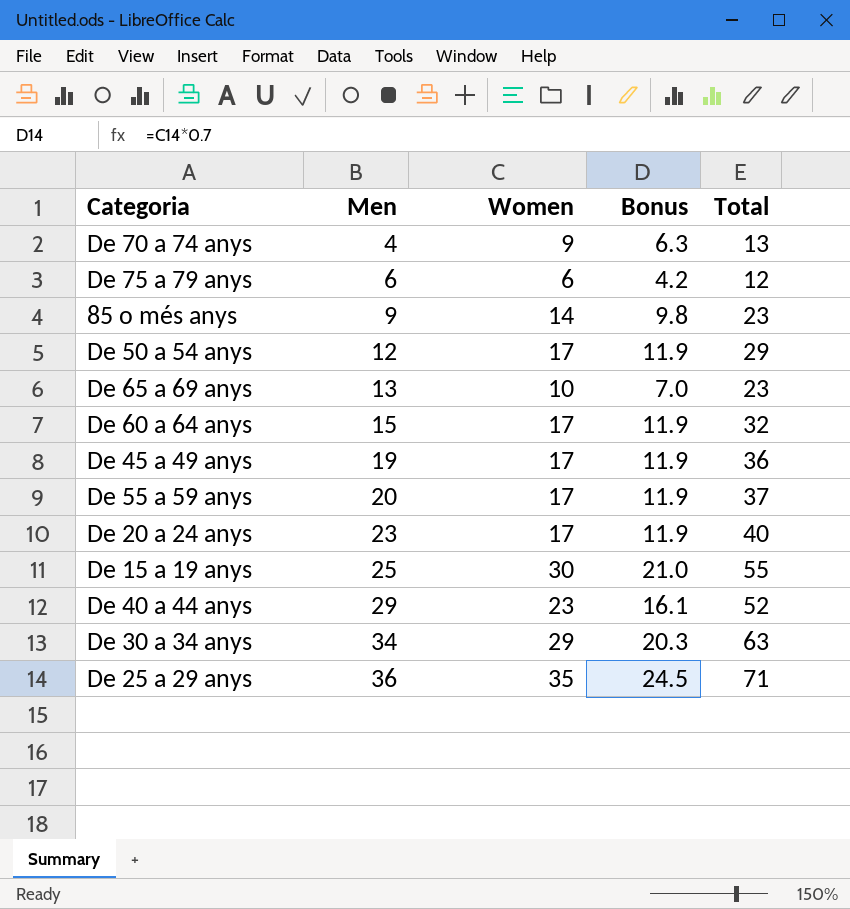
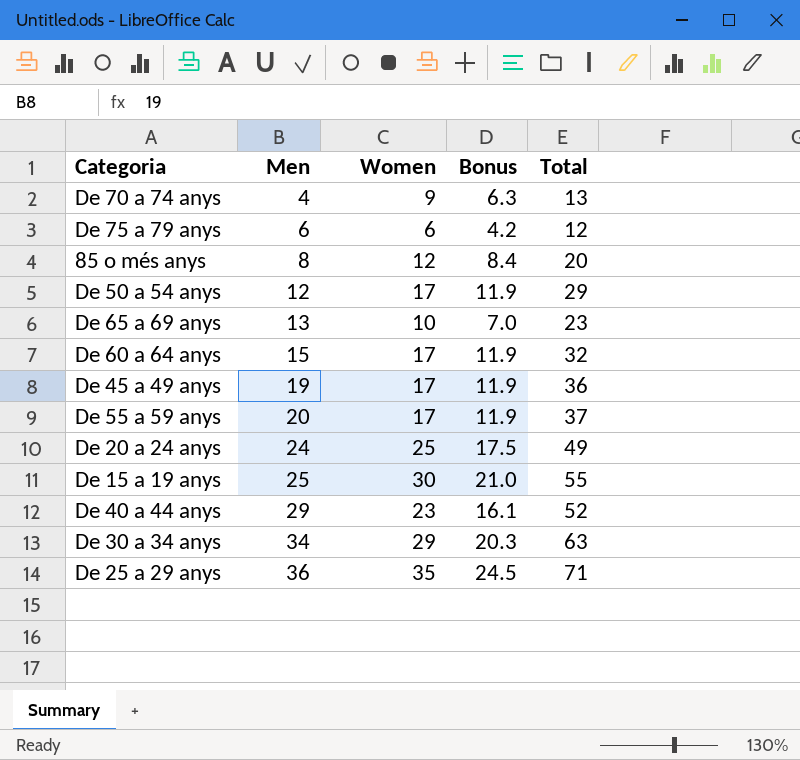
85 o més anys | Men: 9 -> 8
85 o més anys | Women: 14 -> 12
85 o més anys | Bonus: 9.8 -> 8.4
85 o més anys | Total: 23 -> 20
De 20 a 24 anys | Men: 23 -> 24
De 20 a 24 anys | Women: 17 -> 25
De 20 a 24 anys | Bonus: 11.9 -> 17.5
De 20 a 24 anys | Total: 40 -> 49

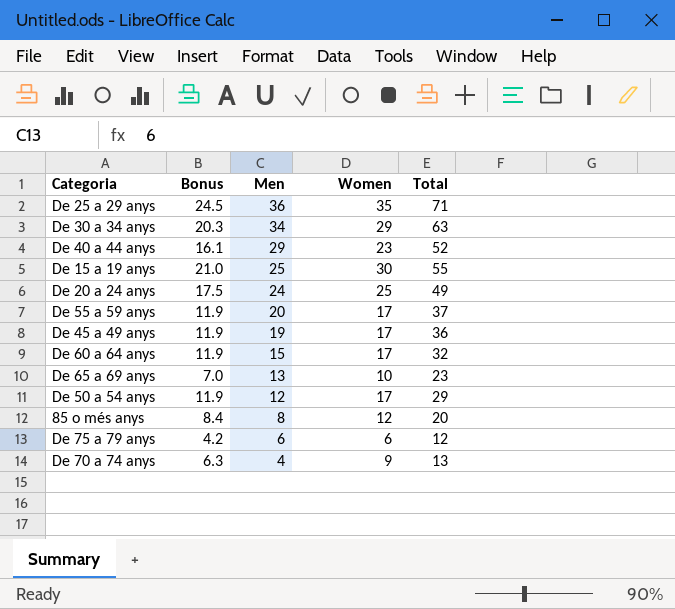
row order: Men ascending -> Men descending
column Bonus | position: 4 -> 2

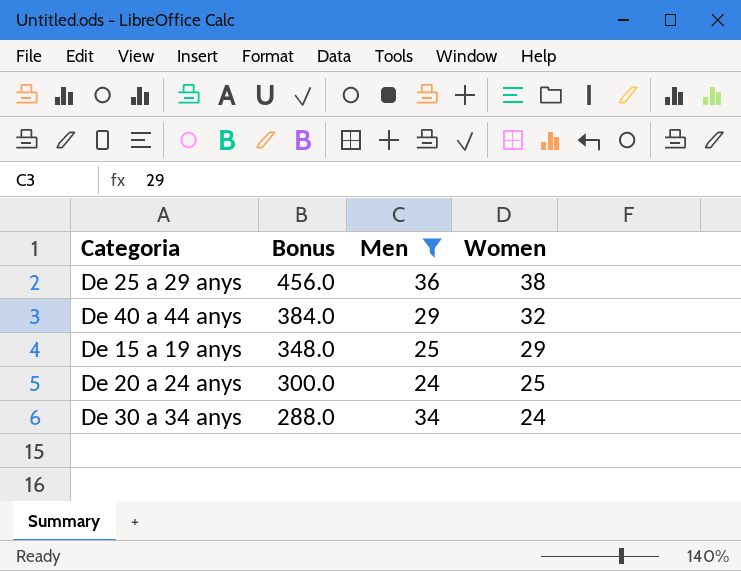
filter: none -> Men >= 24
row order: Men descending -> Bonus descending
column Total | formula: [Men] + [Women] -> none
column Bonus | formula: [Women] * 0.7 -> [Women] * 12
De 25 a 29 anys | Women: 35 -> 38
De 40 a 44 anys | Women: 23 -> 32
De 15 a 19 anys | Women: 30 -> 29
De 30 a 34 anys | Women: 29 -> 24

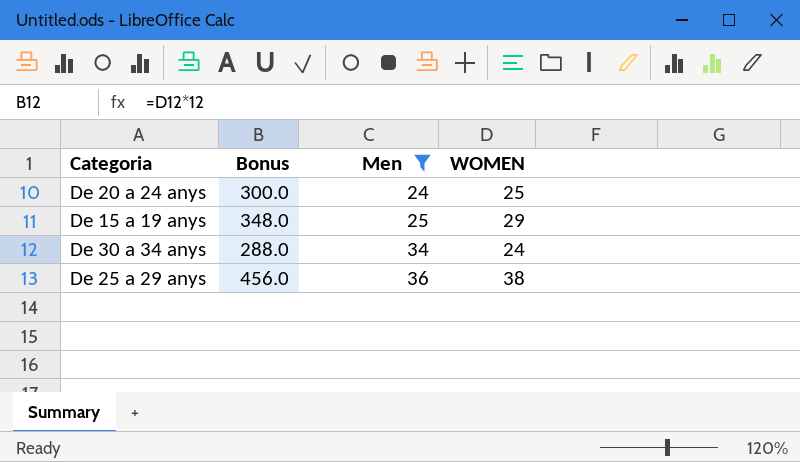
row order: Bonus descending -> Men ascending
column name: Women -> WOMEN
row De 40 a 44 anys: 384.0 | 29 | 32 -> none

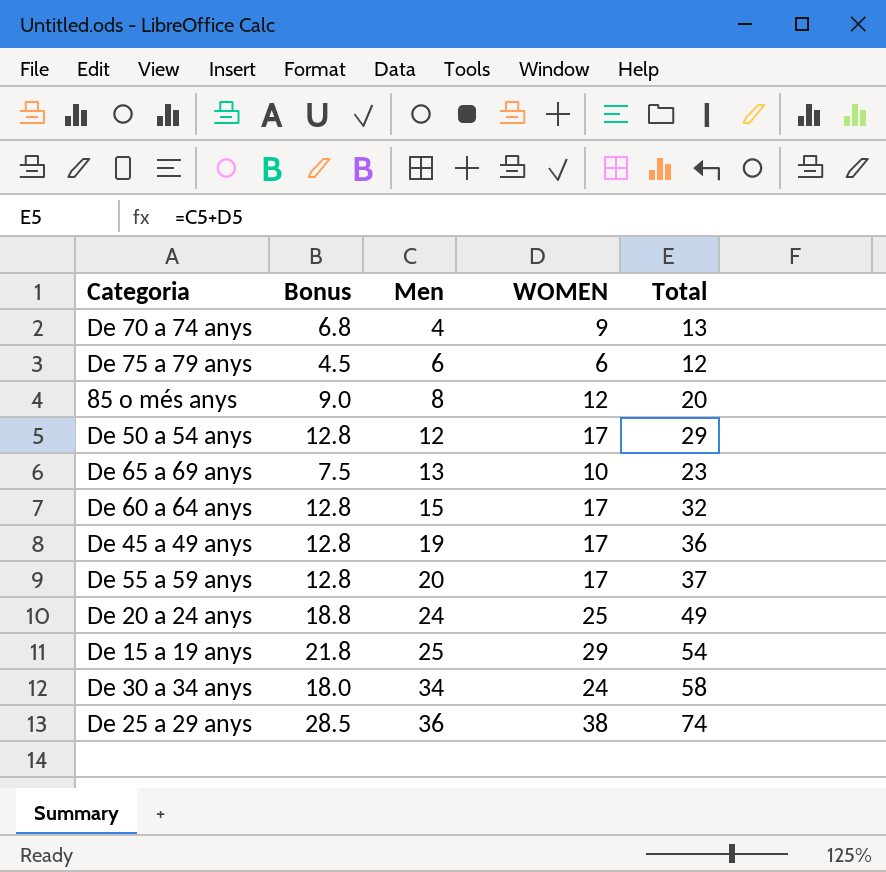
filter: Men >= 24 -> none
column Bonus | formula: [WOMEN] * 12 -> [WOMEN] * 0.75
column Total | formula: none -> [Men] + [WOMEN]

